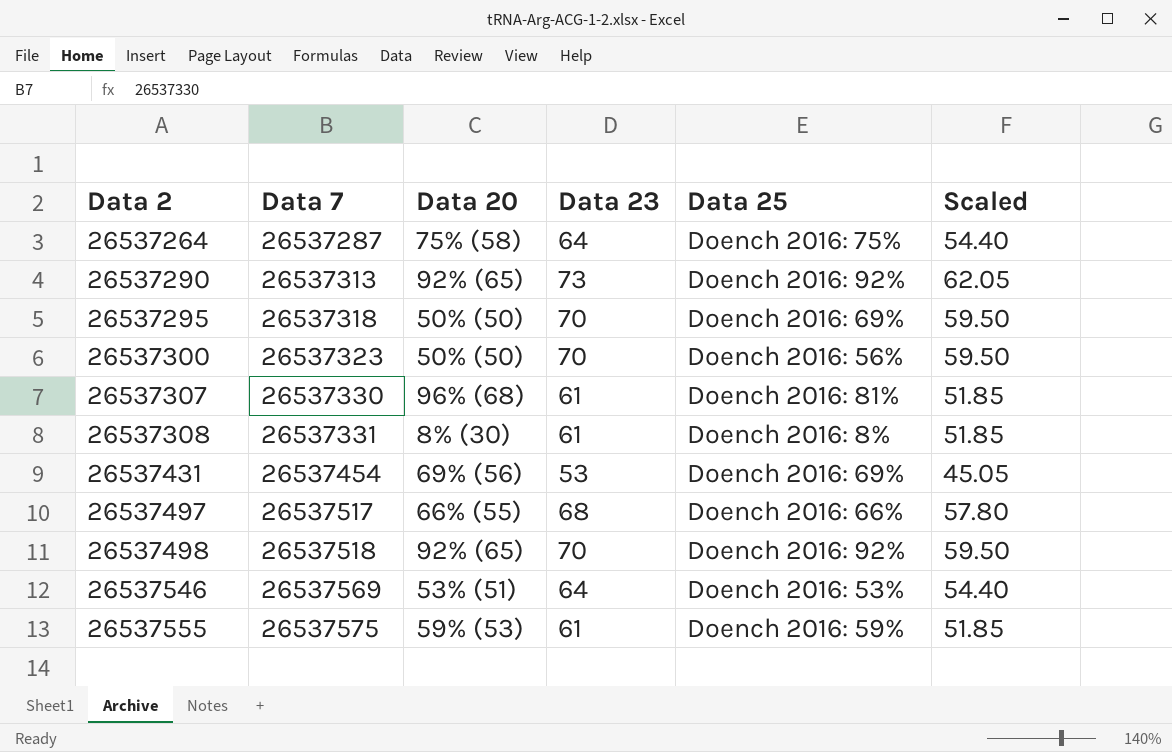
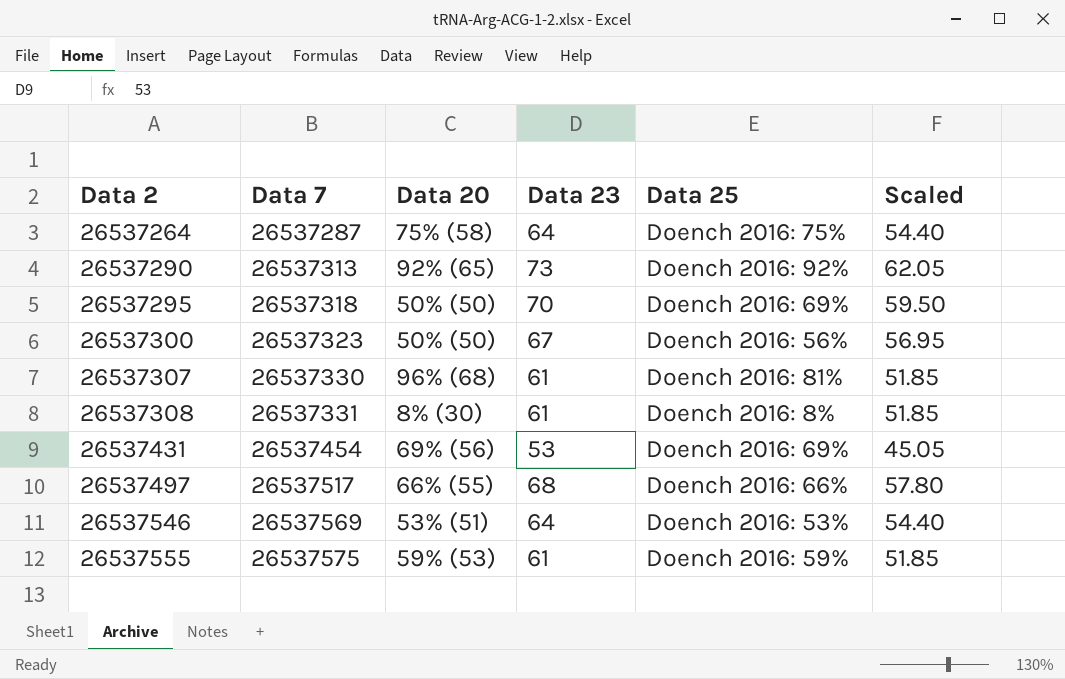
row 26537498: 26537518 | 92% (65) | 70 | Doench 2016: 92% | 59.50 -> none
26537300 | Data 23: 70 -> 67
26537300 | Scaled: 59.50 -> 56.95

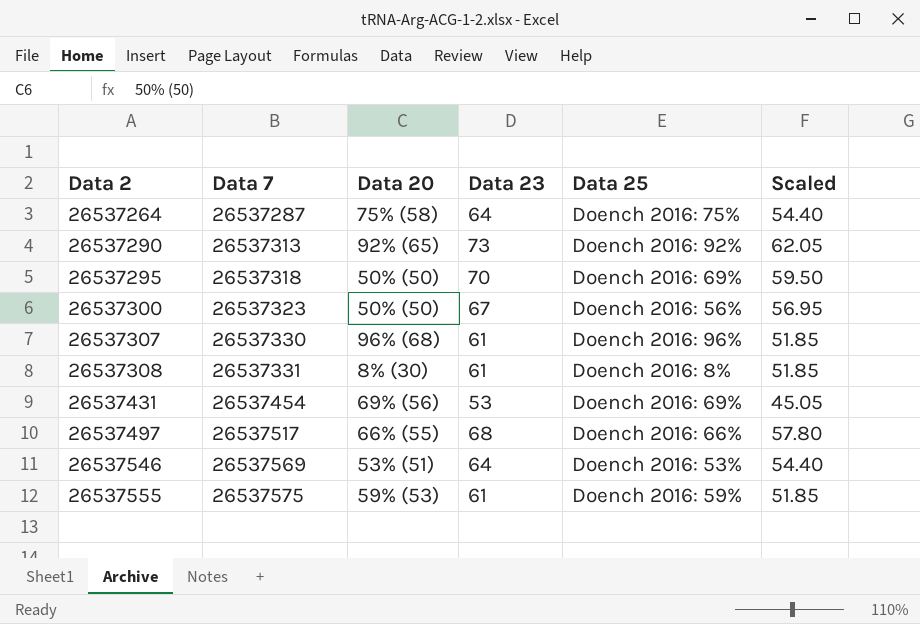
26537307 | Data 25: Doench 2016: 81% -> Doench 2016: 96%

